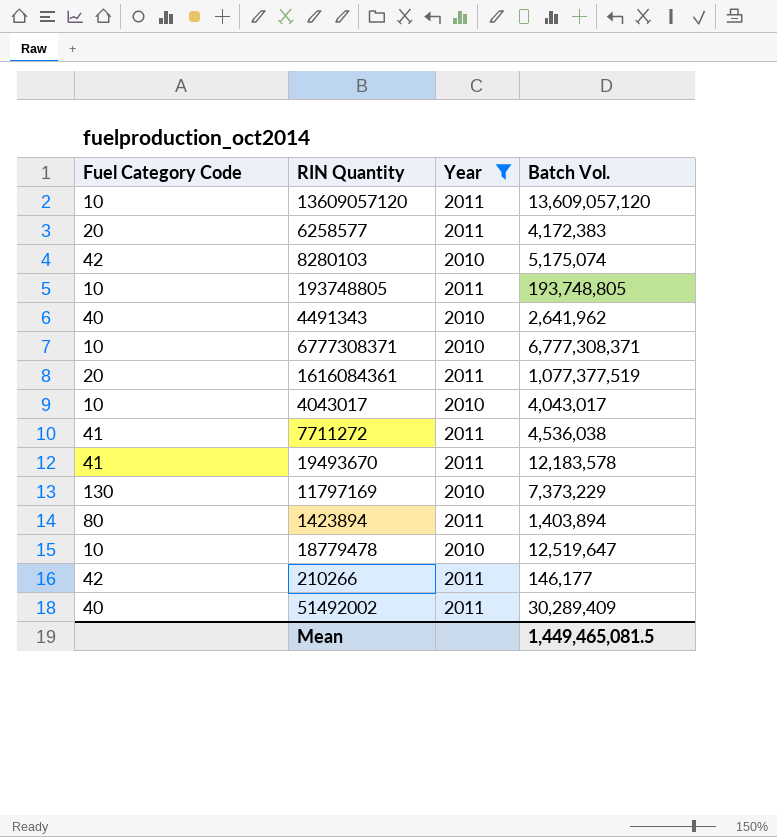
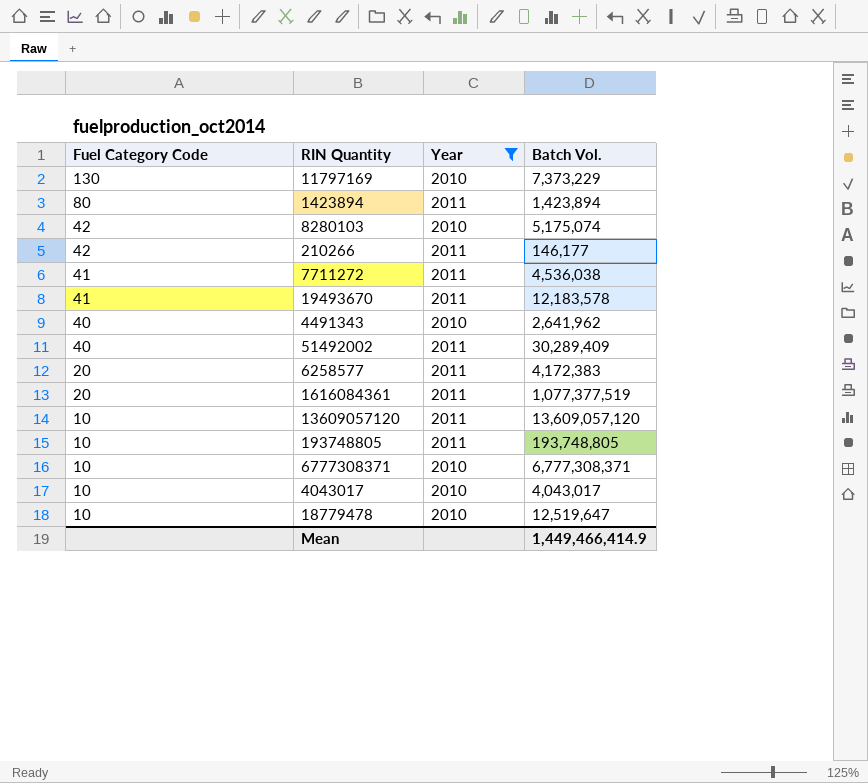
row order: none -> Fuel Category Code descending
1423894 | Batch Vol.: 1,403,894 -> 1,423,894
Mean | Batch Vol.: 1,449,465,081.5 -> 1,449,466,414.9

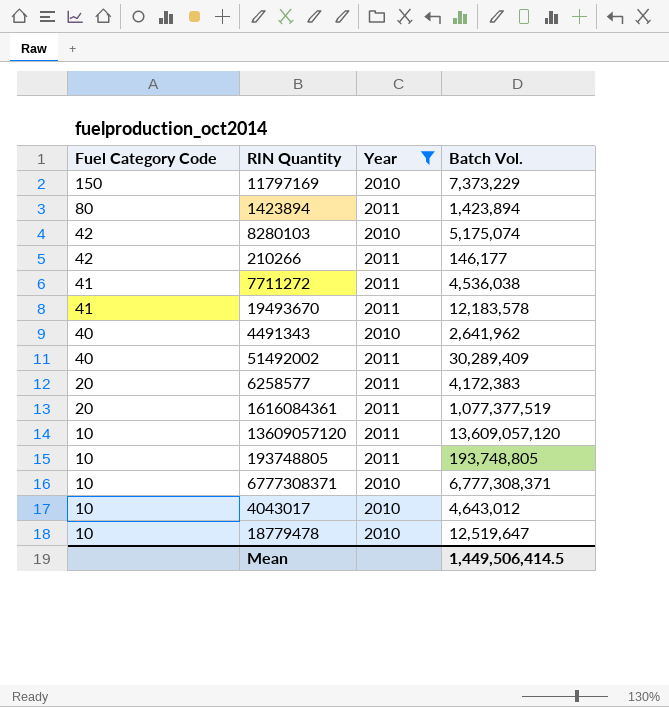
11797169 | Fuel Category Code: 130 -> 150
4043017 | Batch Vol.: 4,043,017 -> 4,643,012
Mean | Batch Vol.: 1,449,466,414.9 -> 1,449,506,414.5

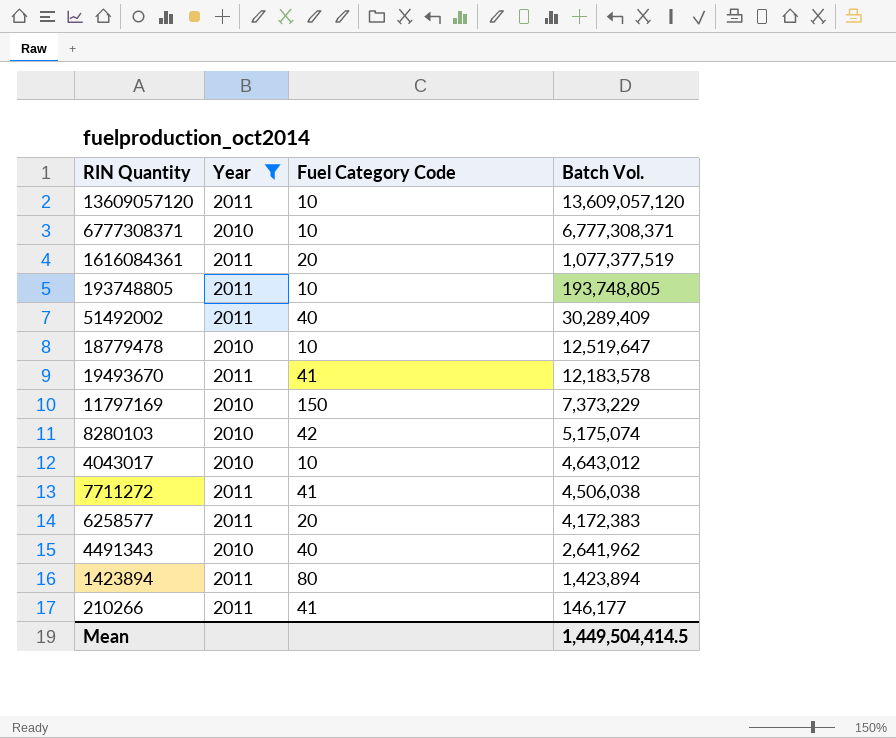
row order: Fuel Category Code descending -> Batch Vol. descending
column Fuel Category Code | position: 1 -> 3
7711272 | Batch Vol.: 4,536,038 -> 4,506,038
210266 | Fuel Category Code: 42 -> 41
Mean | Batch Vol.: 1,449,506,414.5 -> 1,449,504,414.5

